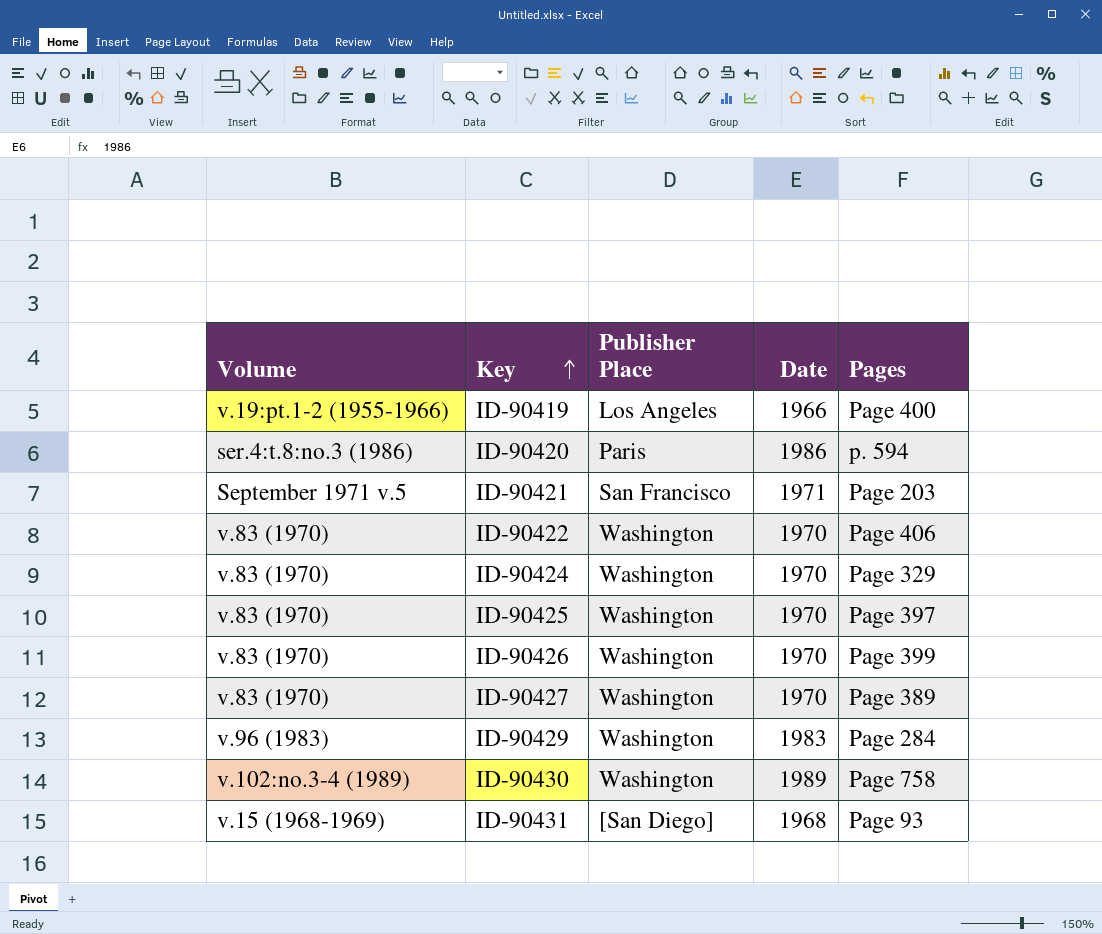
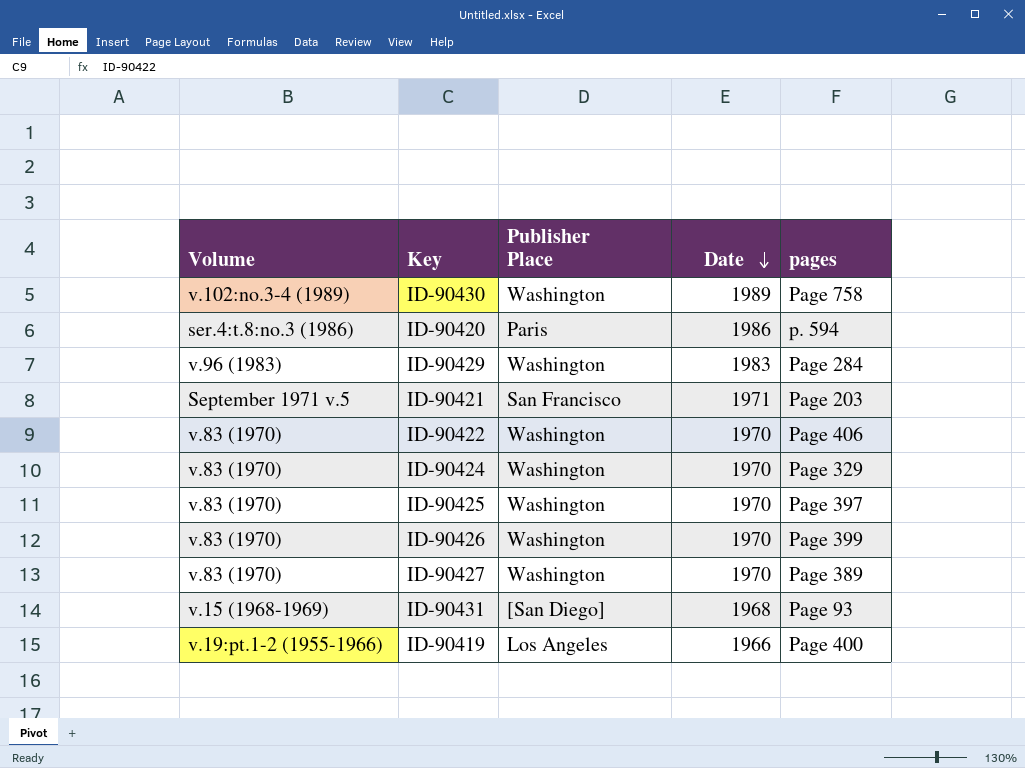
row order: Key ascending -> Date descending
column name: Pages -> pages

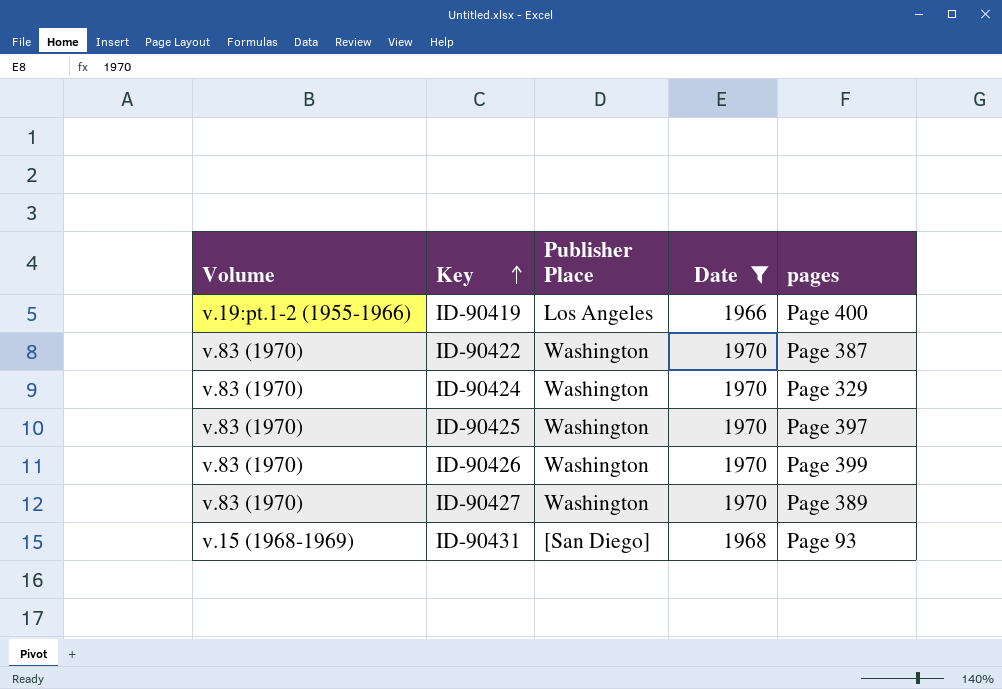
filter: none -> Date <= 1970
row order: Date descending -> Key ascending
ID-90422 | pages: Page 406 -> Page 387

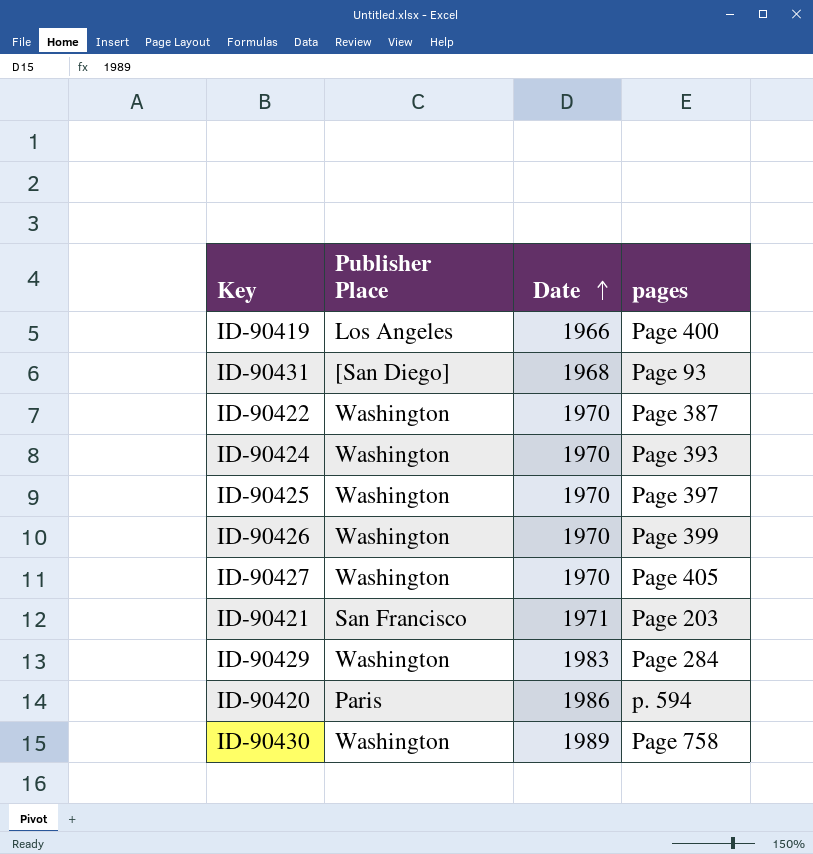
filter: Date <= 1970 -> none
row order: Key ascending -> Date ascending
column Volume | position: 1 -> none
ID-90424 | pages: Page 329 -> Page 393
ID-90427 | pages: Page 389 -> Page 405

